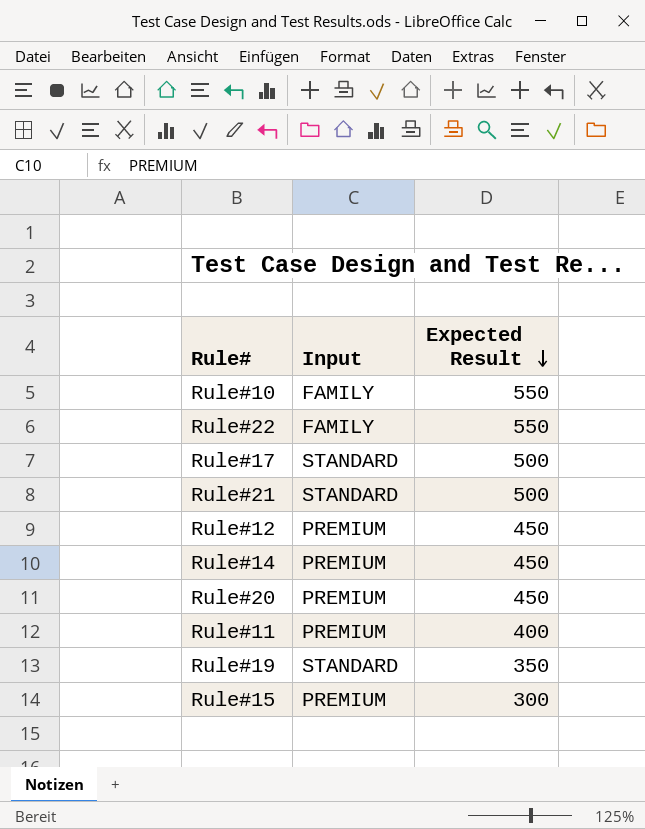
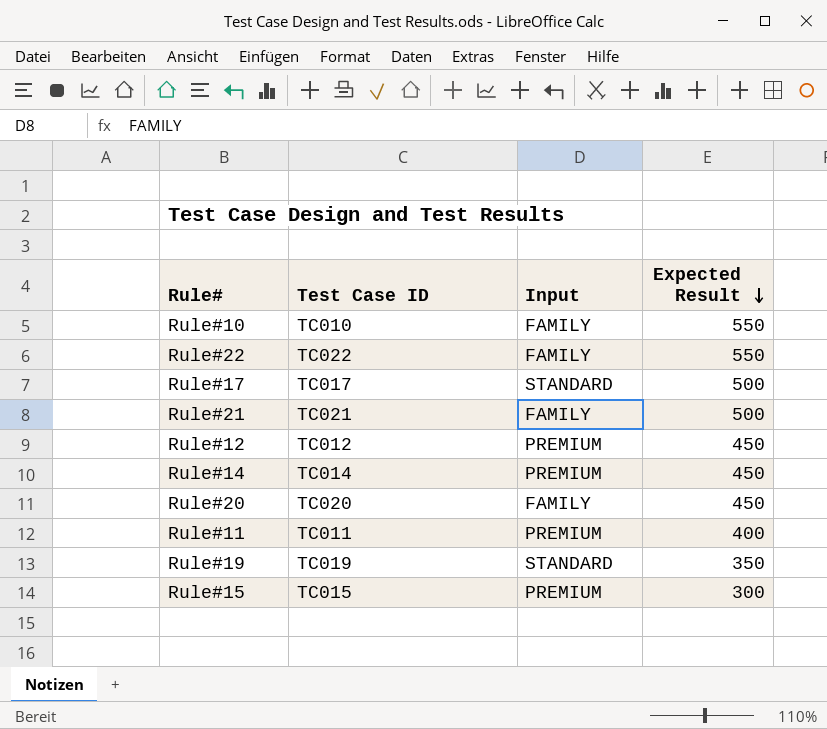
column Test Case ID | position: none -> 2
Rule#21 | Input: STANDARD -> FAMILY
Rule#20 | Input: PREMIUM -> FAMILY

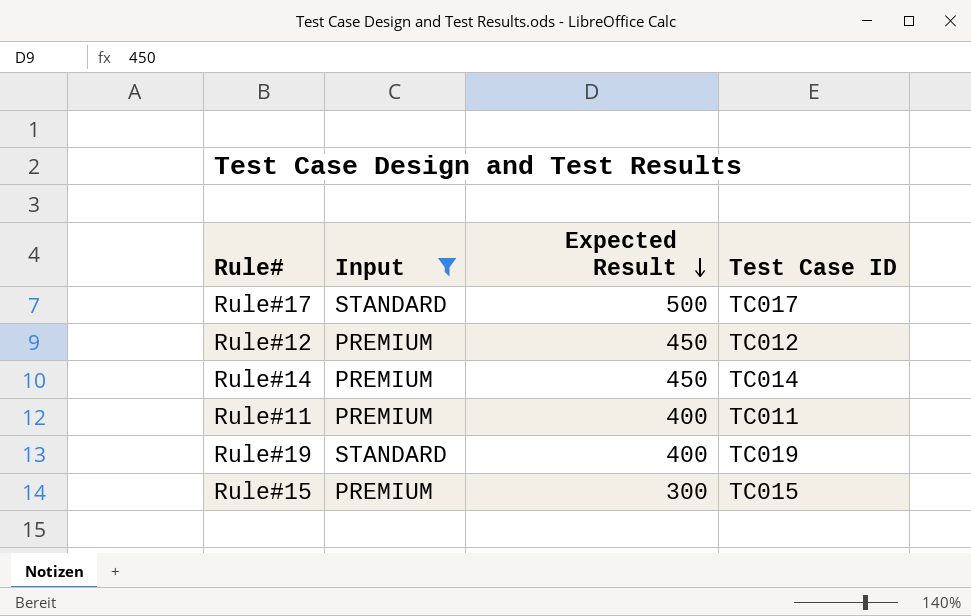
filter: none -> Input != FAMILY
column Test Case ID | position: 2 -> 4
Rule#19 | Expected Result: 350 -> 400

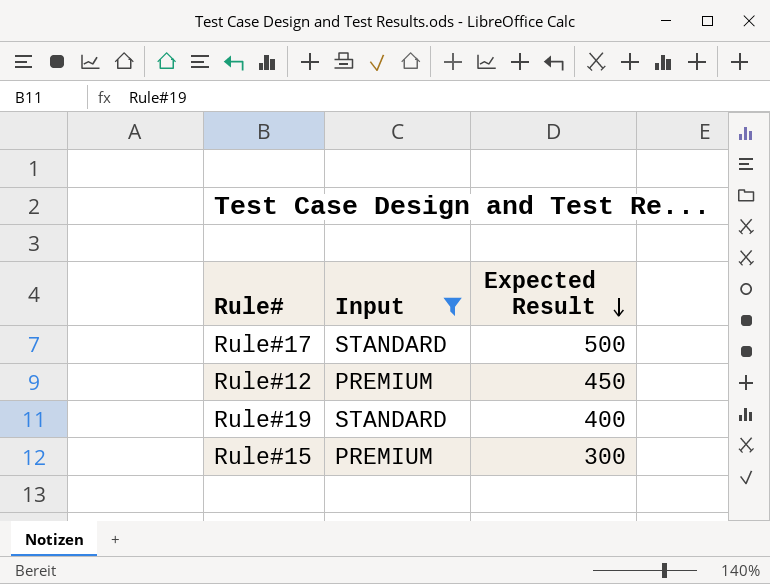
column Test Case ID | position: 4 -> none
row Rule#14: PREMIUM | 450 | TC014 -> none
row Rule#11: PREMIUM | 400 | TC011 -> none

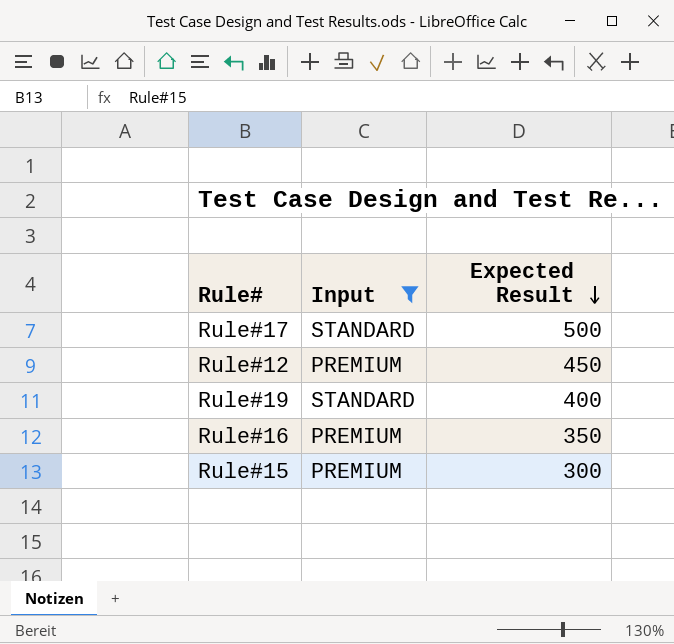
row Rule#16: none -> PREMIUM | 350

